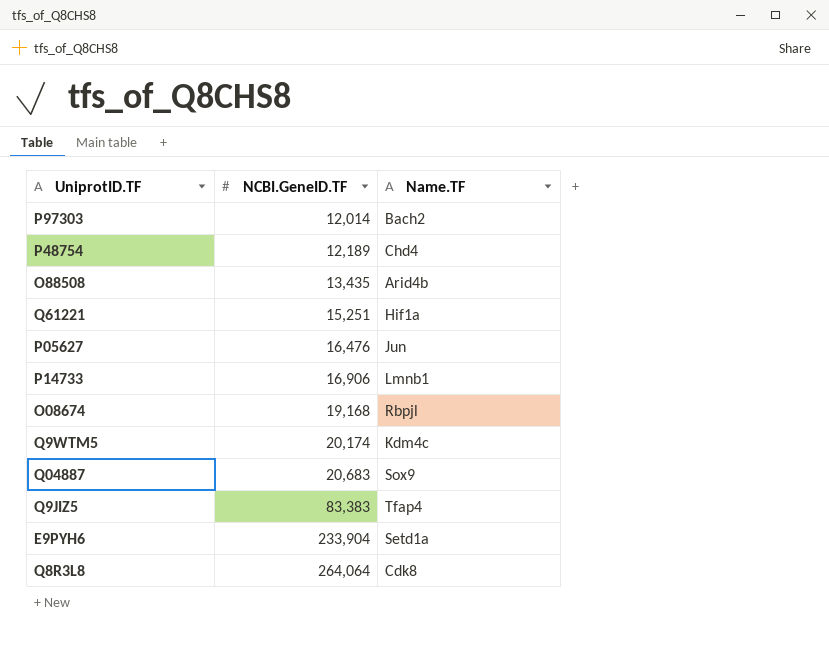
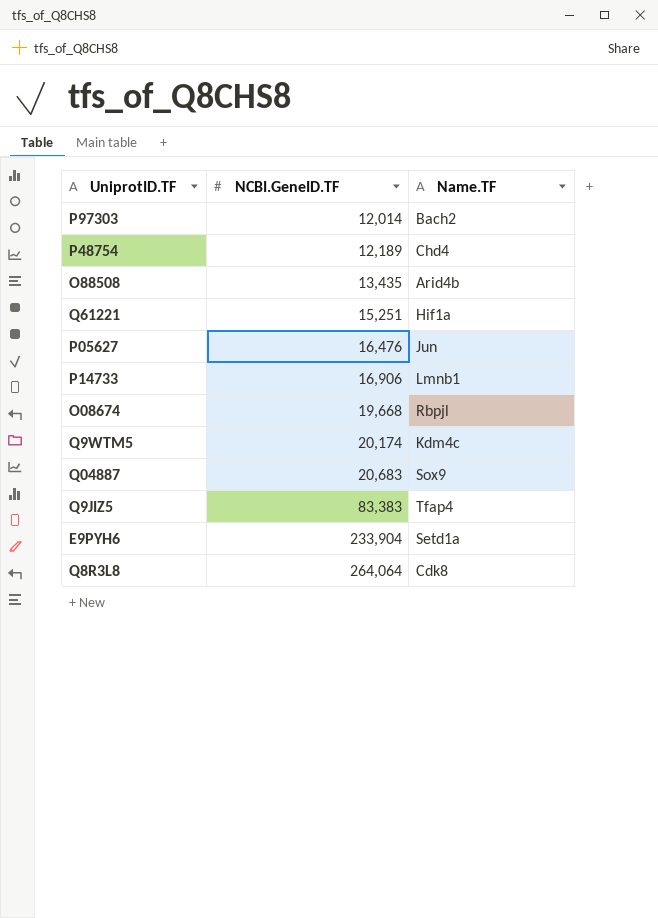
O08674 | NCBI.GeneID.TF: 19,168 -> 19,668

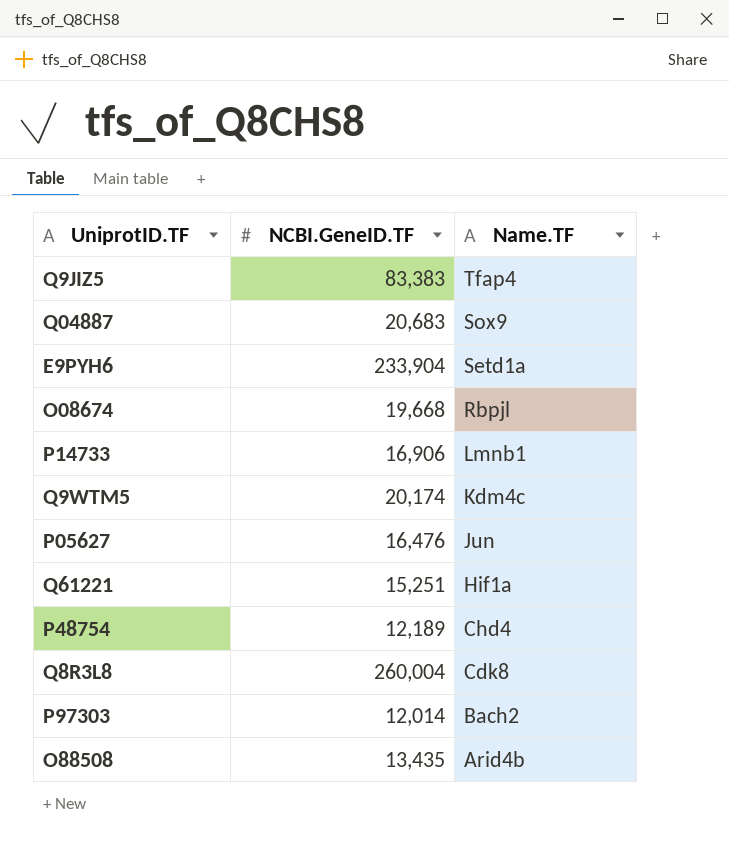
row order: NCBI.GeneID.TF ascending -> Name.TF descending
Q8R3L8 | NCBI.GeneID.TF: 264,064 -> 260,004

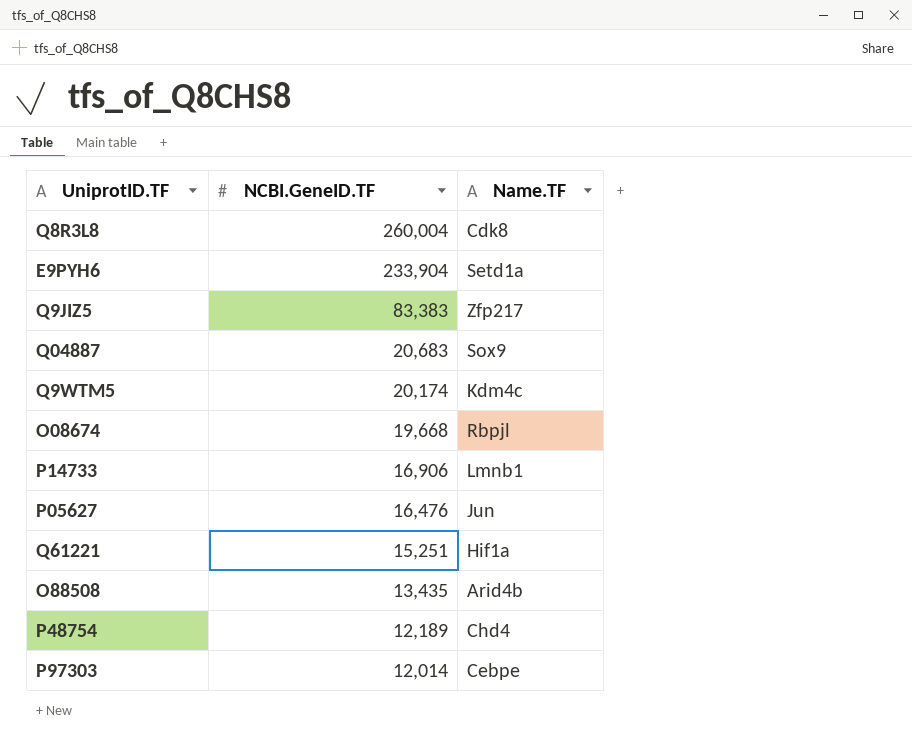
row order: Name.TF descending -> NCBI.GeneID.TF descending
Q9JIZ5 | Name.TF: Tfap4 -> Zfp217
P97303 | Name.TF: Bach2 -> Cebpe

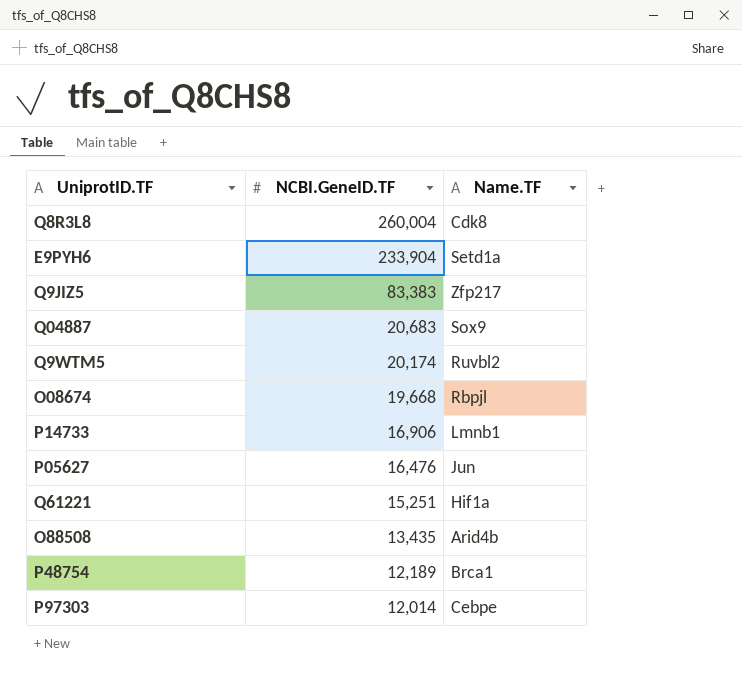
Q9WTM5 | Name.TF: Kdm4c -> Ruvbl2
P48754 | Name.TF: Chd4 -> Brca1

